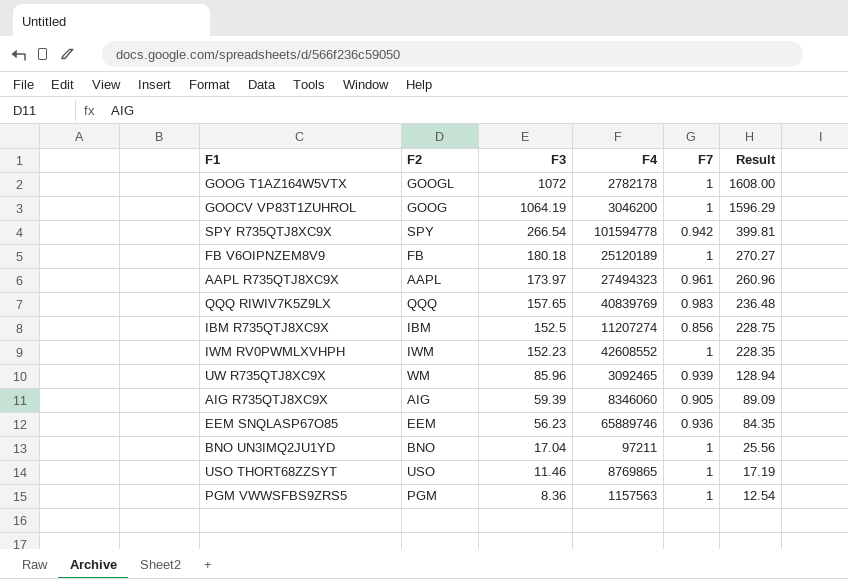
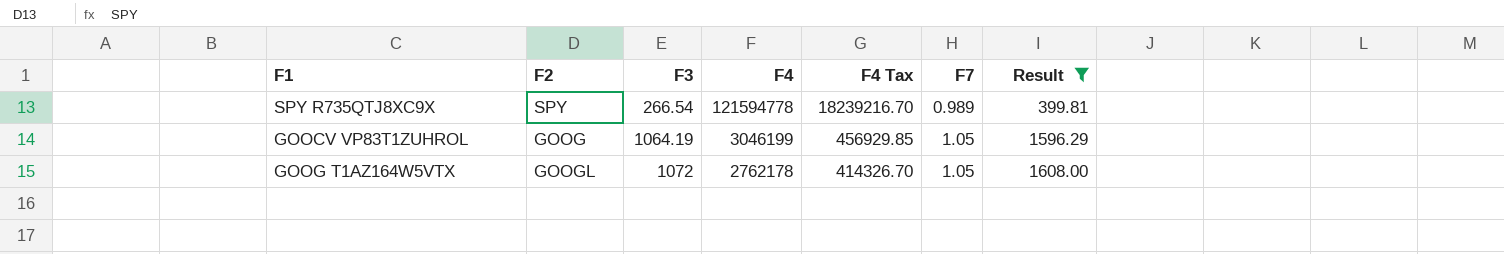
filter: none -> Result >= 399.81
row order: F3 descending -> F3 ascending
column F4 Tax | formula: none -> [F4] * 0.15
SPY R735QTJ8XC9X | F4: 101594778 -> 121594778
SPY R735QTJ8XC9X | F7: 0.942 -> 0.989
GOOCV VP83T1ZUHROL | F4: 3046200 -> 3046199
GOOCV VP83T1ZUHROL | F7: 1 -> 1.05
GOOG T1AZ164W5VTX | F4: 2782178 -> 2762178
GOOG T1AZ164W5VTX | F7: 1 -> 1.05

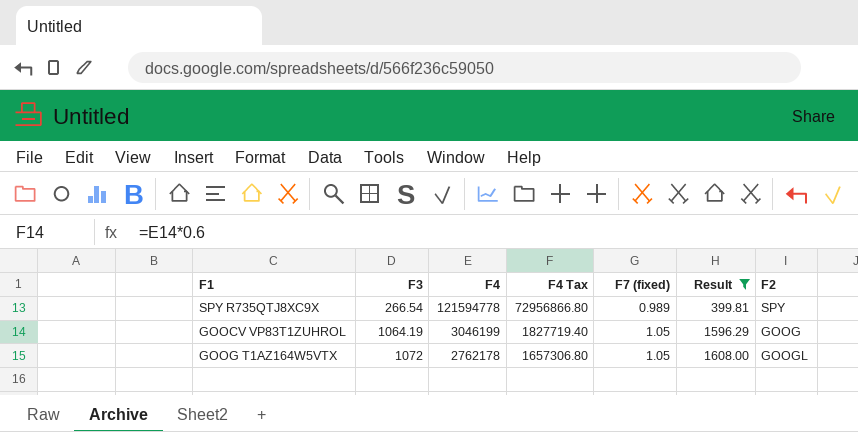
column F4 Tax | formula: [F4] * 0.15 -> [F4] * 0.6
column name: F7 -> F7 (fixed)
column F2 | position: 2 -> 7

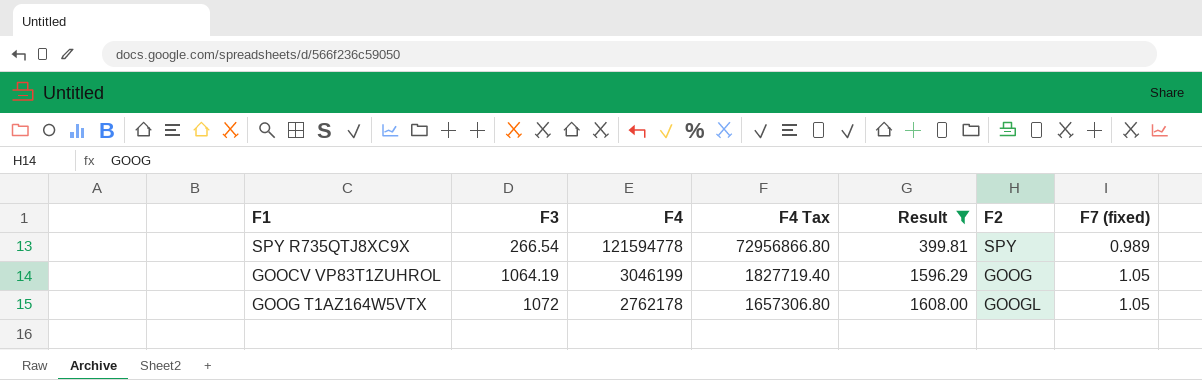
column F7 (fixed) | position: 5 -> 7

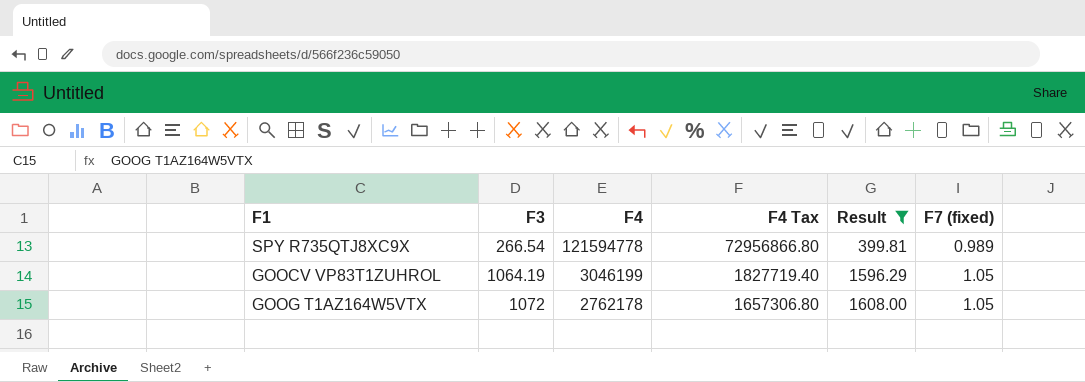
column F2 | position: 6 -> none

